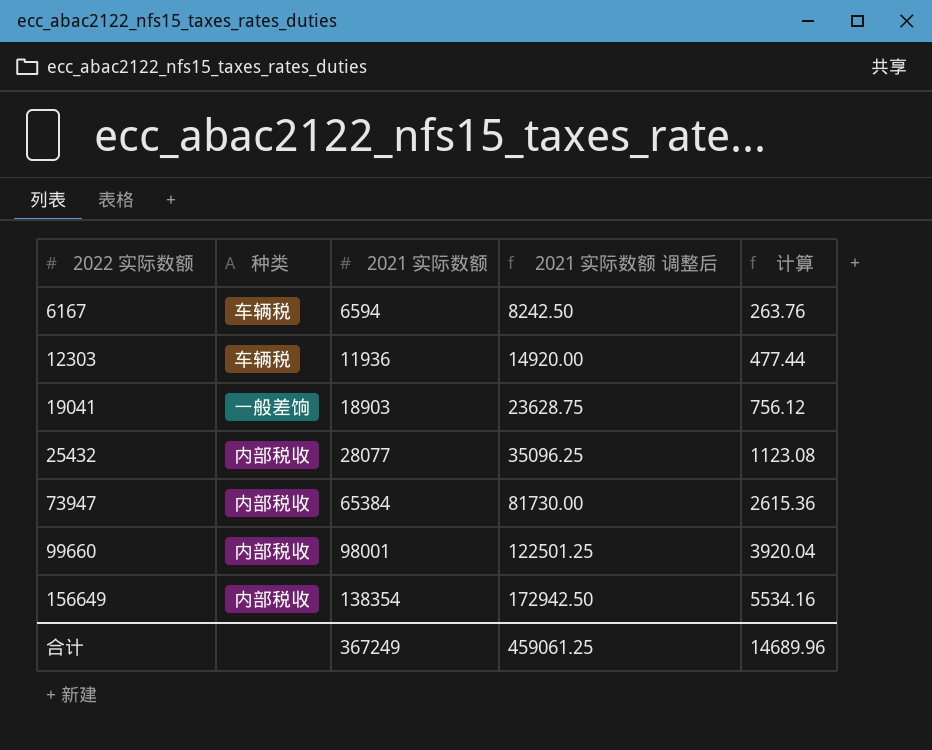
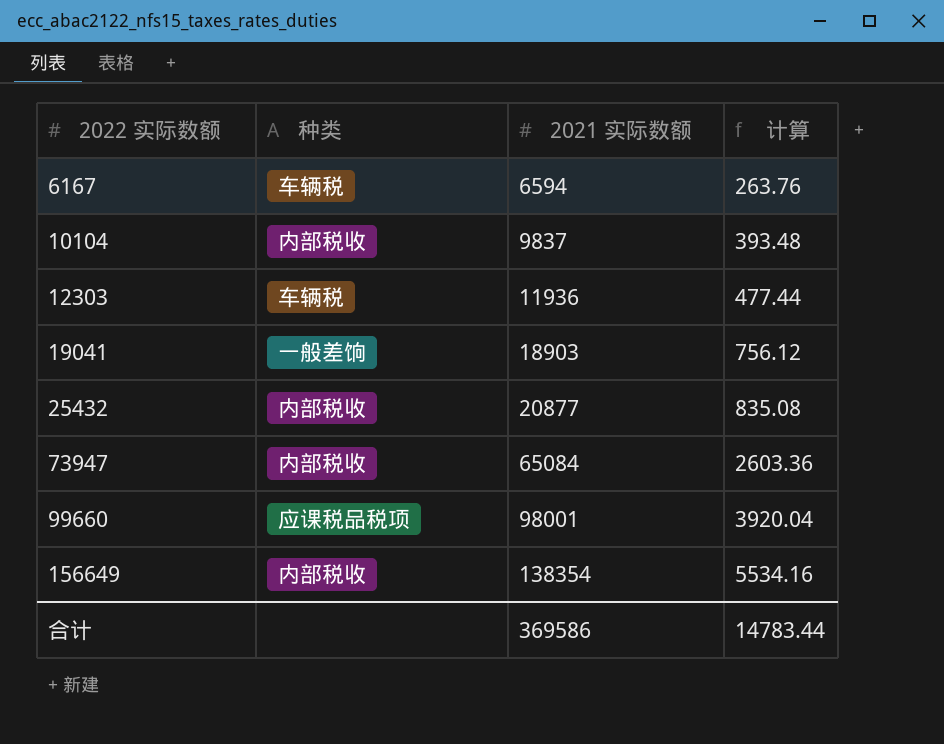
column 2021 实际数额 调整后 | formula: [2021 实际数额] * 1.25 -> none
row 10104: none -> 内部税收 | 9837 | 393.48
25432 | 2021 实际数额: 28077 -> 20877
25432 | 计算: 1123.08 -> 835.08
73947 | 2021 实际数额: 65384 -> 65084
73947 | 计算: 2615.36 -> 2603.36
99660 | 种类: 内部税收 -> 应课税品税项
合计 | 2021 实际数额: 367249 -> 369586
合计 | 计算: 14689.96 -> 14783.44

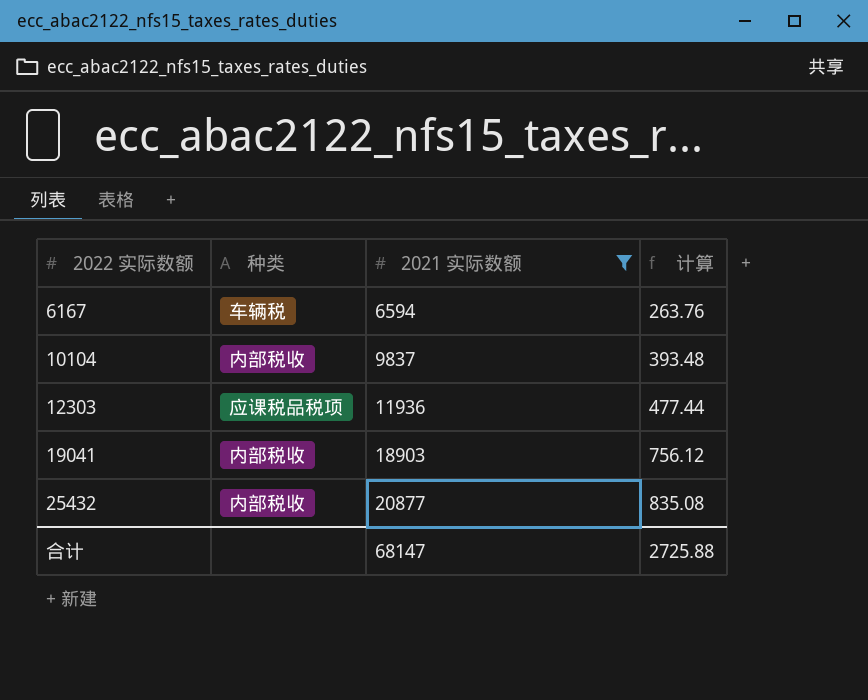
filter: none -> 2021 实际数额 <= 20877
12303 | 种类: 车辆税 -> 应课税品税项
19041 | 种类: 一般差饷 -> 内部税收
合计 | 2021 实际数额: 369586 -> 68147
合计 | 计算: 14783.44 -> 2725.88

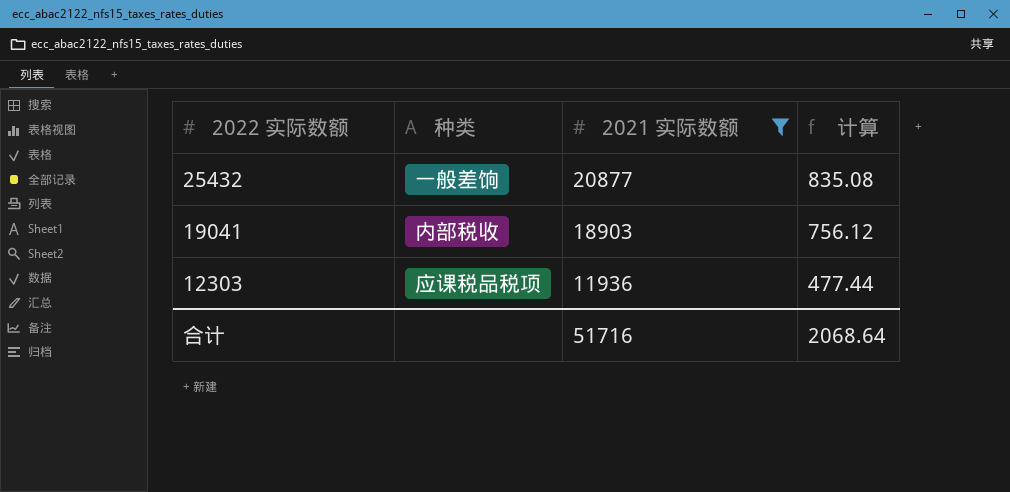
row order: 2022 实际数额 ascending -> 2022 实际数额 descending
row 6167: 车辆税 | 6594 | 263.76 -> none
row 10104: 内部税收 | 9837 | 393.48 -> none
25432 | 种类: 内部税收 -> 一般差饷
合计 | 2021 实际数额: 68147 -> 51716
合计 | 计算: 2725.88 -> 2068.64

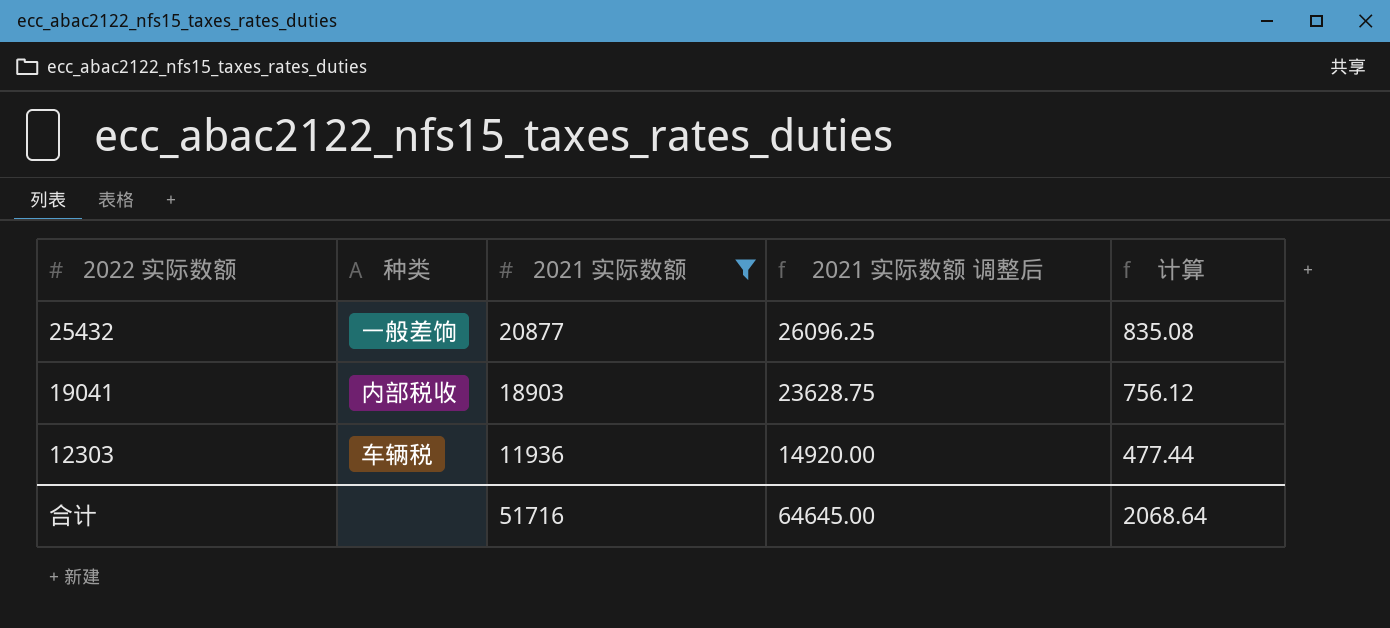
column 2021 实际数额 调整后 | formula: none -> [2021 实际数额] * 1.25
12303 | 种类: 应课税品税项 -> 车辆税

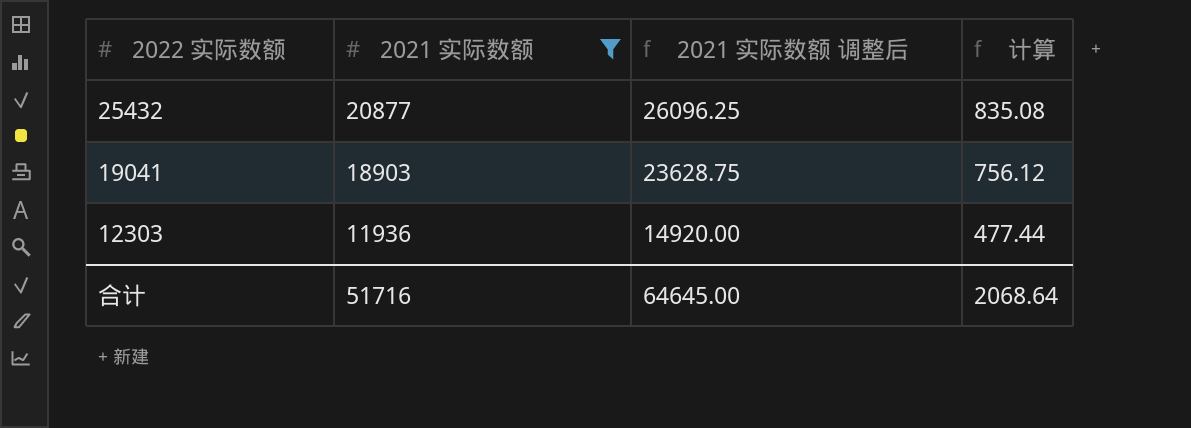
column 种类 | position: 2 -> none

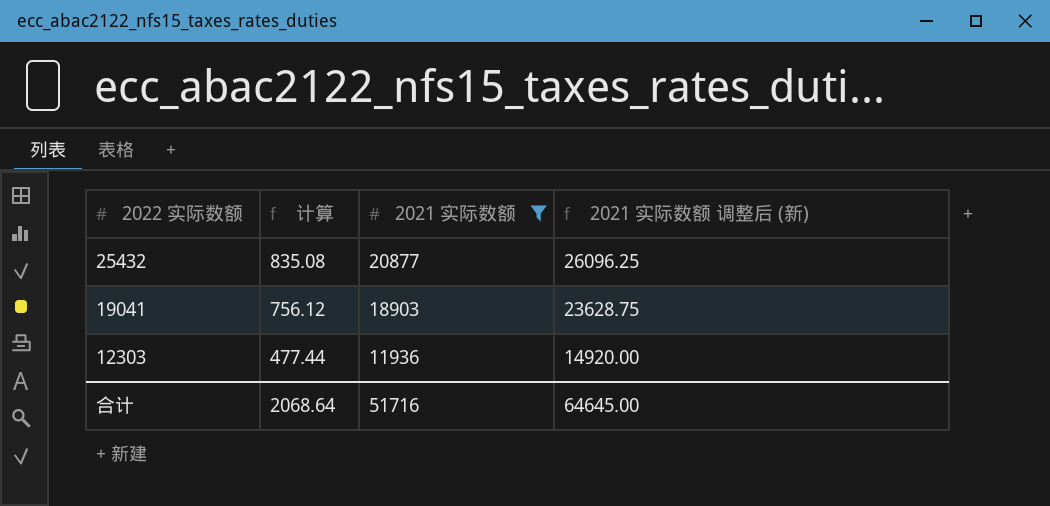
column 计算 | position: 4 -> 2
column name: 2021 实际数额 调整后 -> 2021 实际数额 调整后 (新)

